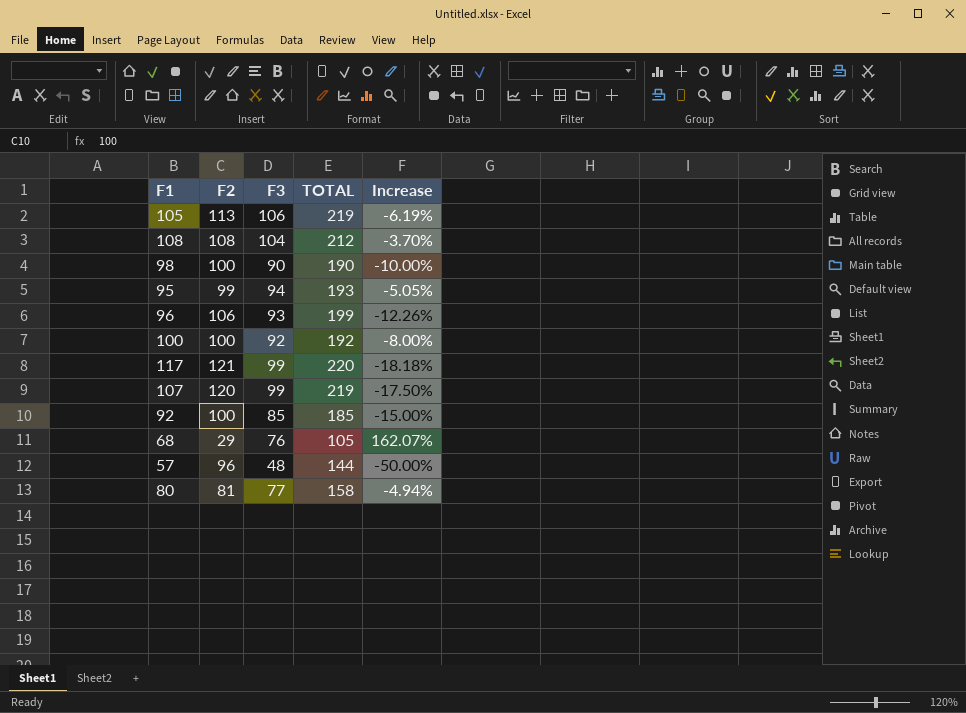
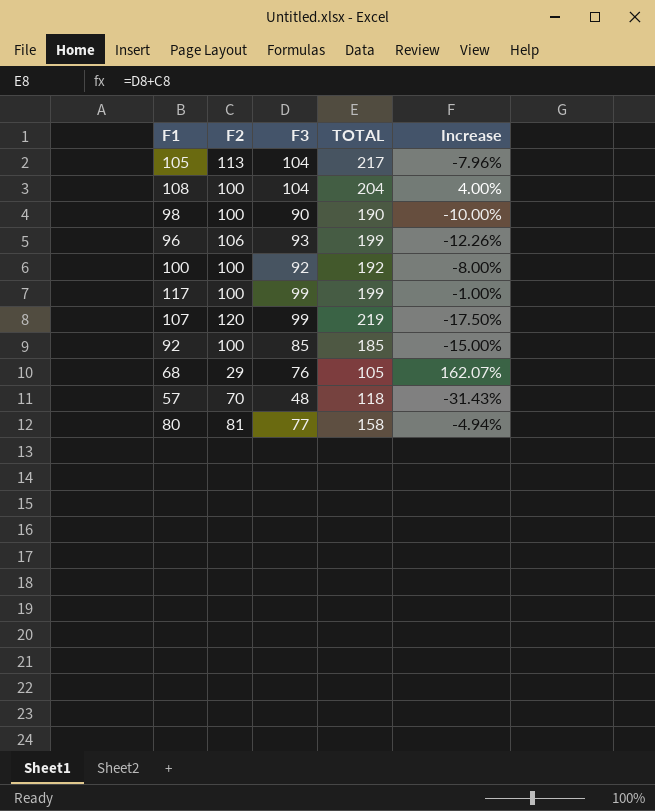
row 95: 99 | 94 | 193 | -5.05% -> none
105 | F3: 106 -> 104
105 | TOTAL: 219 -> 217
105 | Increase: -6.19% -> -7.96%
108 | F2: 108 -> 100
108 | TOTAL: 212 -> 204
108 | Increase: -3.70% -> 4.00%
117 | F2: 121 -> 100
117 | TOTAL: 220 -> 199
117 | Increase: -18.18% -> -1.00%
57 | F2: 96 -> 70
57 | TOTAL: 144 -> 118
57 | Increase: -50.00% -> -31.43%

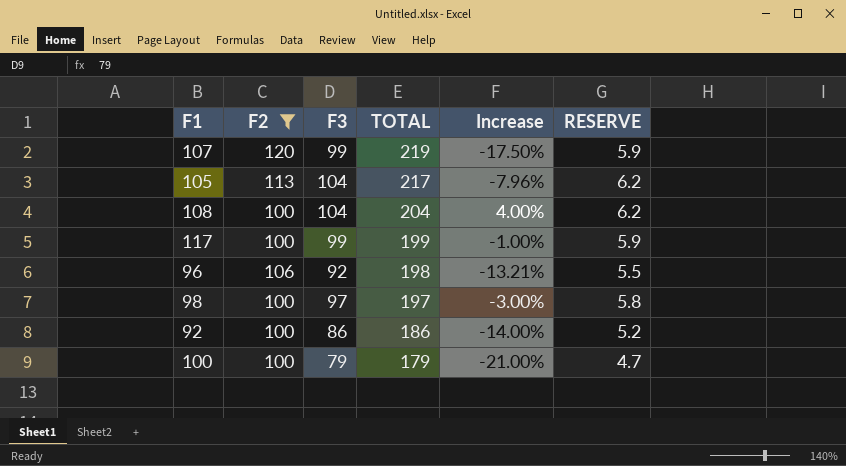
filter: none -> F2 >= 100
row order: none -> TOTAL descending
column RESERVE | formula: none -> [F3] * 0.06
96 | F3: 93 -> 92
96 | TOTAL: 199 -> 198
96 | Increase: -12.26% -> -13.21%
98 | F3: 90 -> 97
98 | TOTAL: 190 -> 197
98 | Increase: -10.00% -> -3.00%
92 | F3: 85 -> 86
92 | TOTAL: 185 -> 186
92 | Increase: -15.00% -> -14.00%
100 | F3: 92 -> 79
100 | TOTAL: 192 -> 179
100 | Increase: -8.00% -> -21.00%

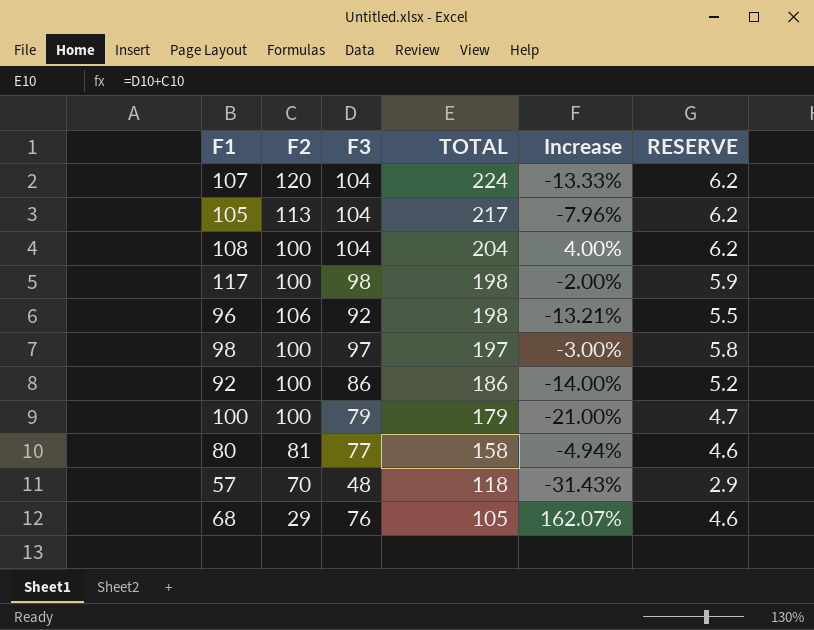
filter: F2 >= 100 -> none
107 | F3: 99 -> 104
107 | TOTAL: 219 -> 224
107 | Increase: -17.50% -> -13.33%
107 | RESERVE: 5.9 -> 6.2
117 | F3: 99 -> 98
117 | TOTAL: 199 -> 198
117 | Increase: -1.00% -> -2.00%

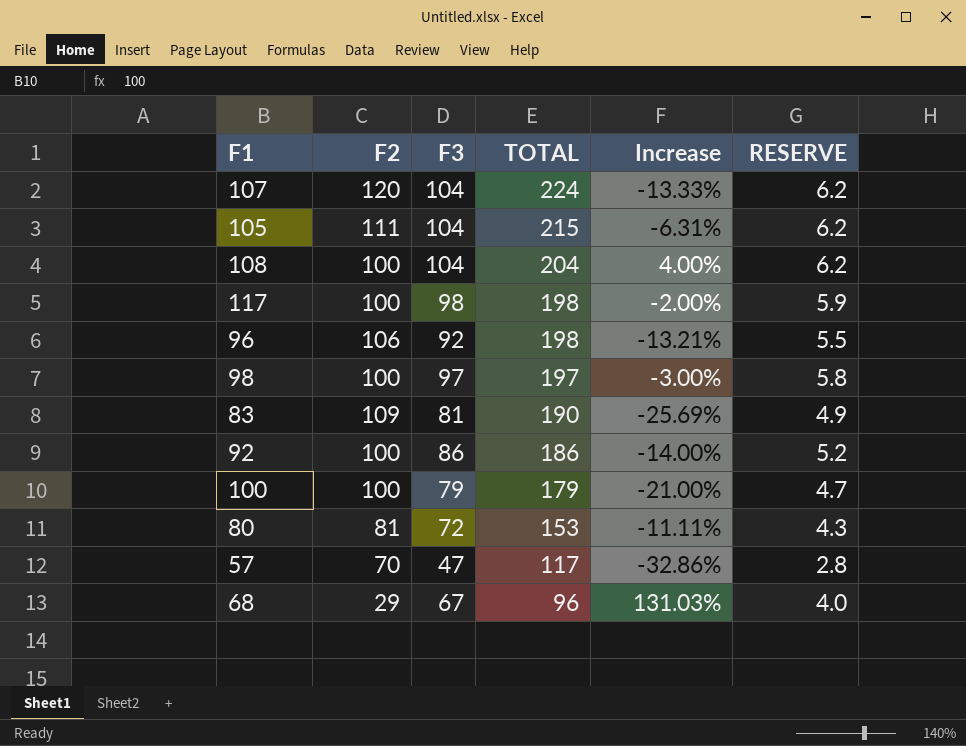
105 | F2: 113 -> 111
105 | TOTAL: 217 -> 215
105 | Increase: -7.96% -> -6.31%
row 83: none -> 109 | 81 | 190 | -25.69% | 4.9
80 | F3: 77 -> 72
80 | TOTAL: 158 -> 153
80 | Increase: -4.94% -> -11.11%
80 | RESERVE: 4.6 -> 4.3
57 | F3: 48 -> 47
57 | TOTAL: 118 -> 117
57 | Increase: -31.43% -> -32.86%
57 | RESERVE: 2.9 -> 2.8
68 | F3: 76 -> 67
68 | TOTAL: 105 -> 96
68 | Increase: 162.07% -> 131.03%
68 | RESERVE: 4.6 -> 4.0

